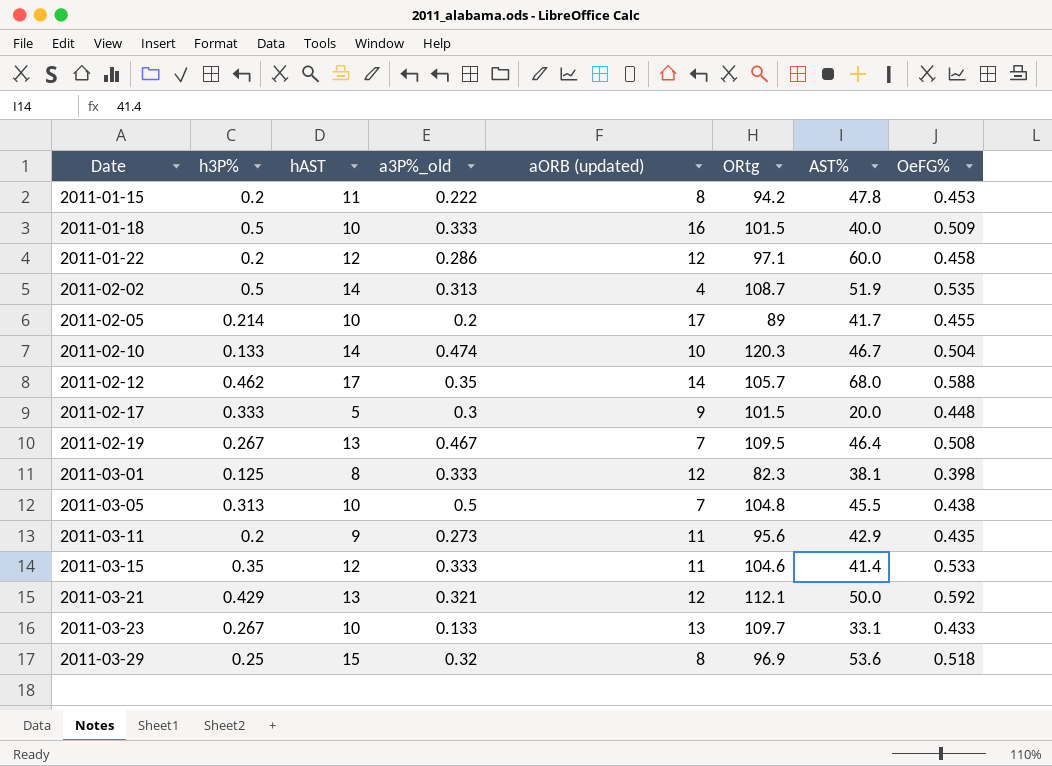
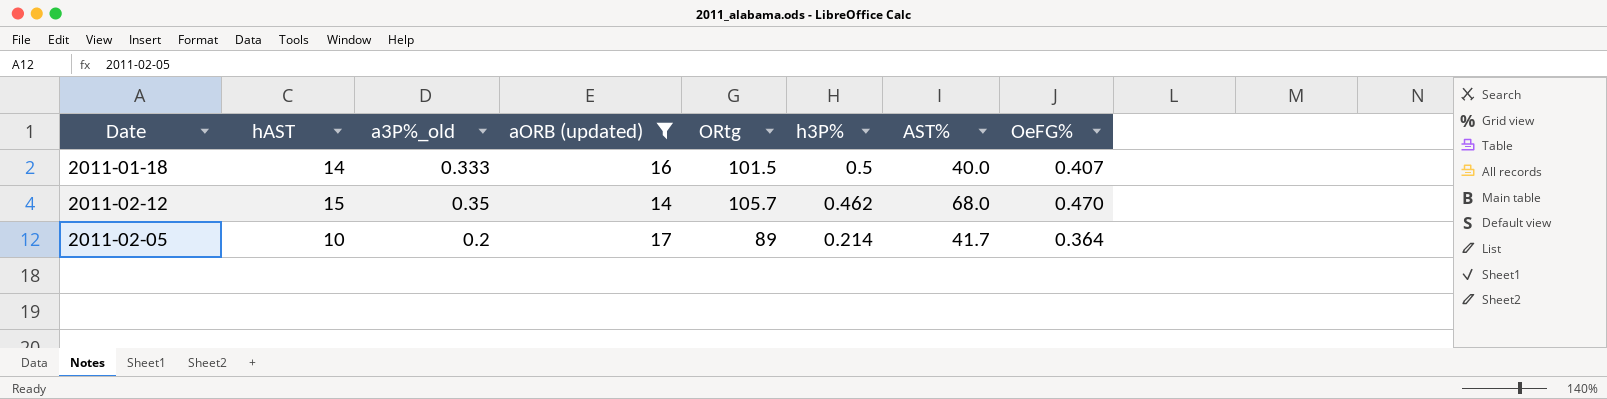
filter: none -> aORB (updated) >= 14
row order: Date ascending -> h3P% descending
column h3P% | position: 2 -> 6
2011-01-18 | hAST: 10 -> 14
2011-01-18 | OeFG%: 0.509 -> 0.407
2011-02-12 | hAST: 17 -> 15
2011-02-12 | OeFG%: 0.588 -> 0.470
2011-02-05 | OeFG%: 0.455 -> 0.364

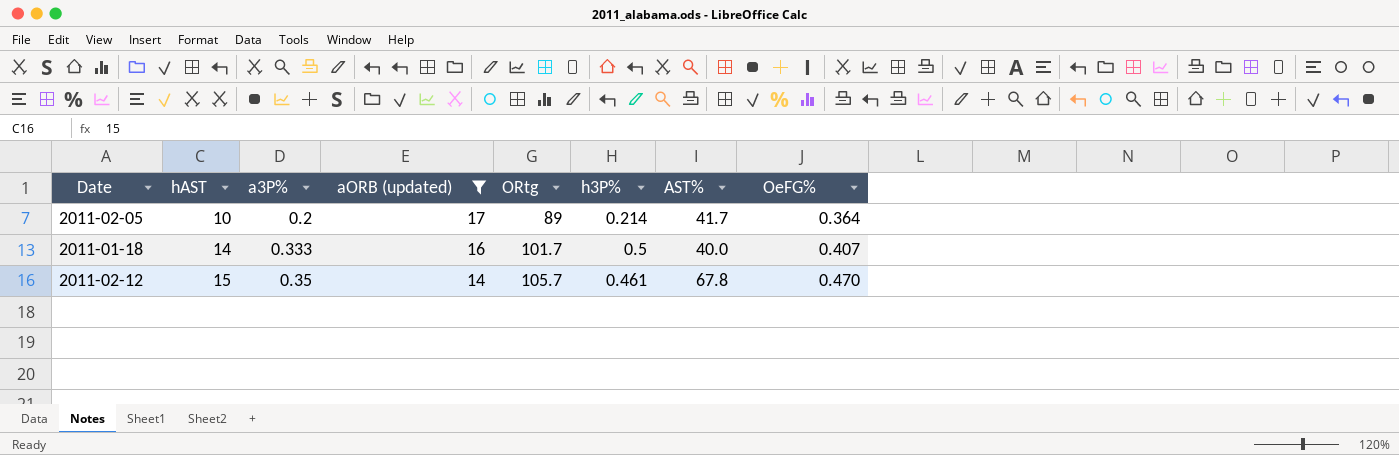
row order: h3P% descending -> hAST ascending
column name: a3P%_old -> a3P%
2011-01-18 | ORtg: 101.5 -> 101.7
2011-02-12 | h3P%: 0.462 -> 0.461
2011-02-12 | AST%: 68.0 -> 67.8

